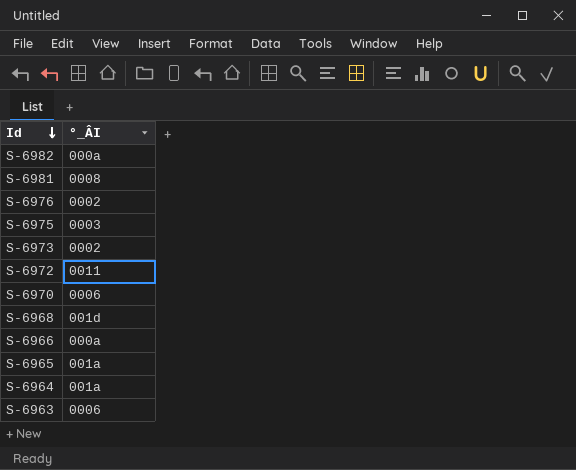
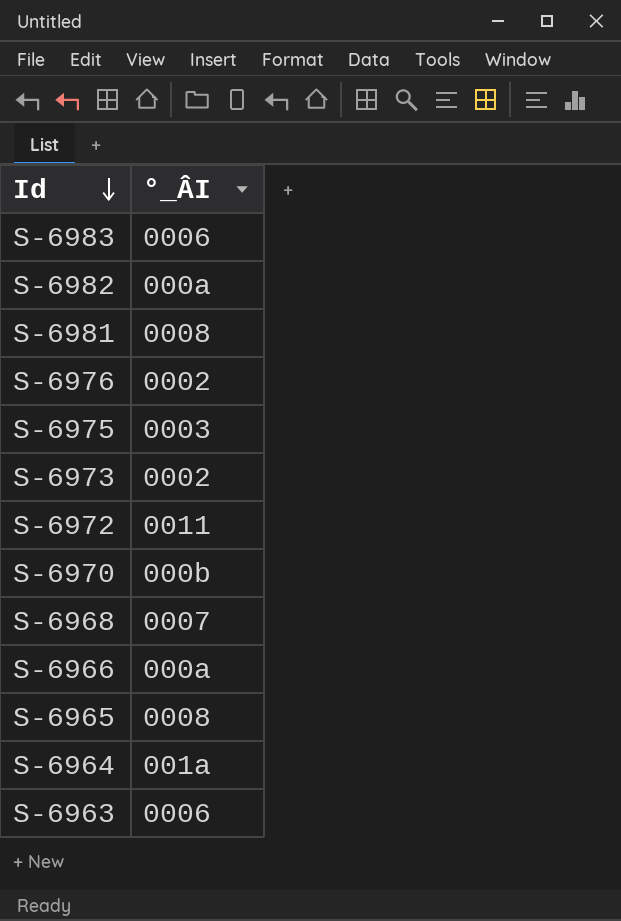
row S-6983: none -> 0006
S-6970 | °_ÂI: 0006 -> 000b
S-6968 | °_ÂI: 001d -> 0007
S-6965 | °_ÂI: 001a -> 0008

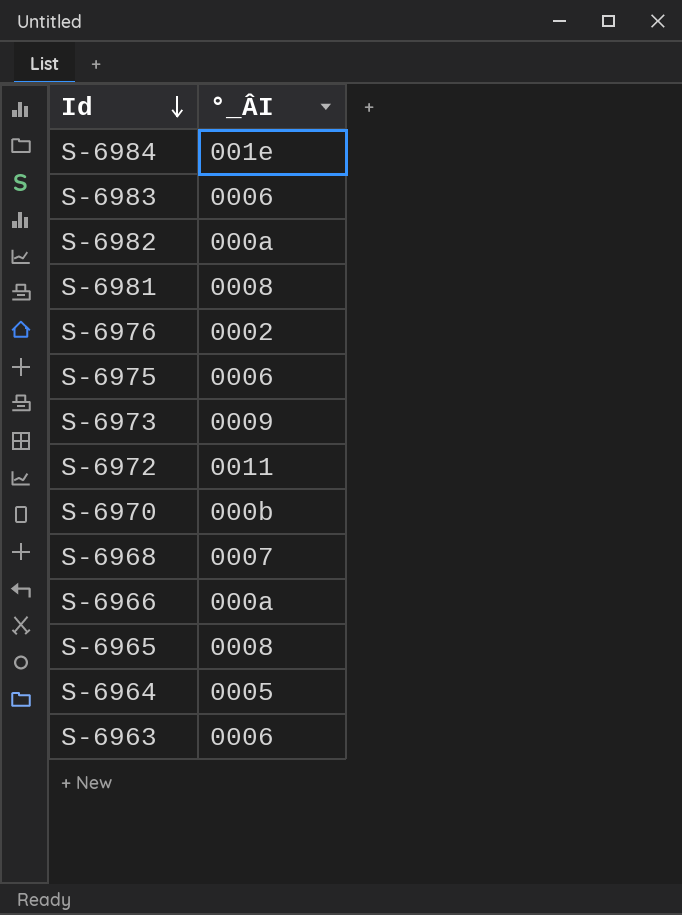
row S-6984: none -> 001e
S-6975 | °_ÂI: 0003 -> 0006
S-6973 | °_ÂI: 0002 -> 0009
S-6964 | °_ÂI: 001a -> 0005

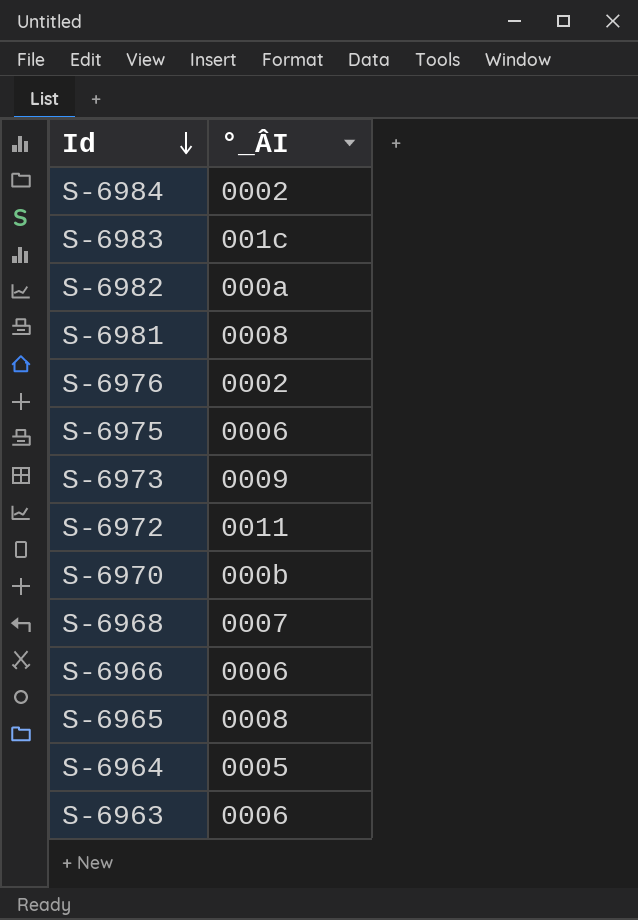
S-6984 | °_ÂI: 001e -> 0002
S-6983 | °_ÂI: 0006 -> 001c
S-6966 | °_ÂI: 000a -> 0006

